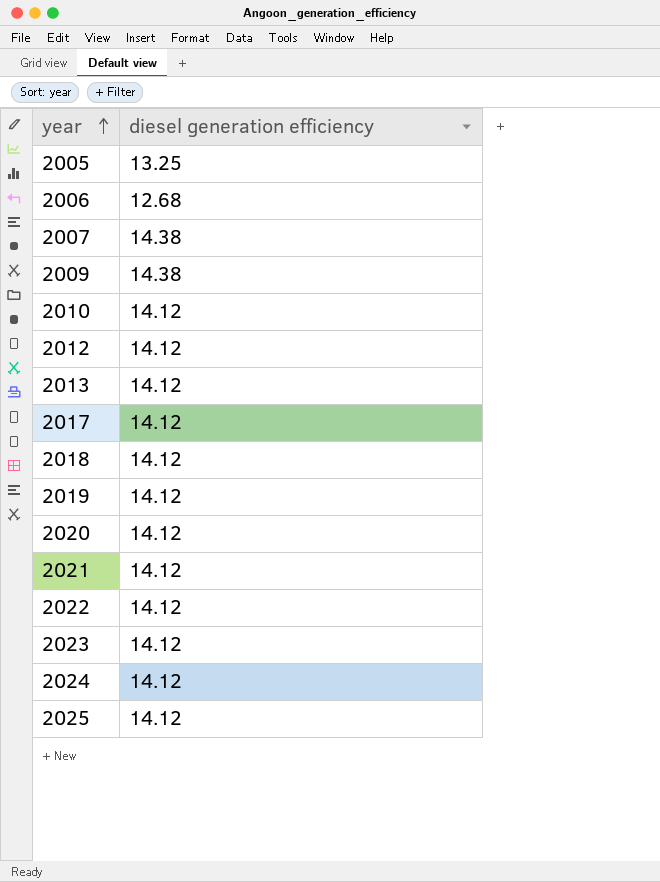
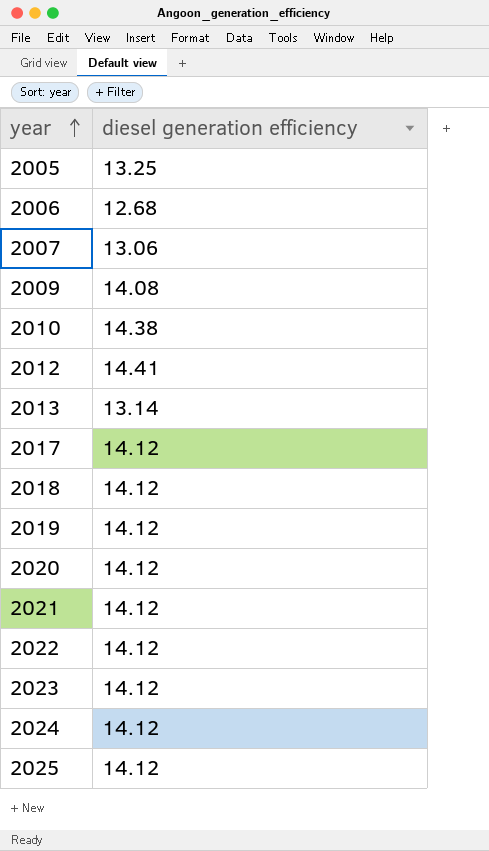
2007 | diesel generation efficiency: 14.38 -> 13.06
2009 | diesel generation efficiency: 14.38 -> 14.08
2010 | diesel generation efficiency: 14.12 -> 14.38
2012 | diesel generation efficiency: 14.12 -> 14.41
2013 | diesel generation efficiency: 14.12 -> 13.14

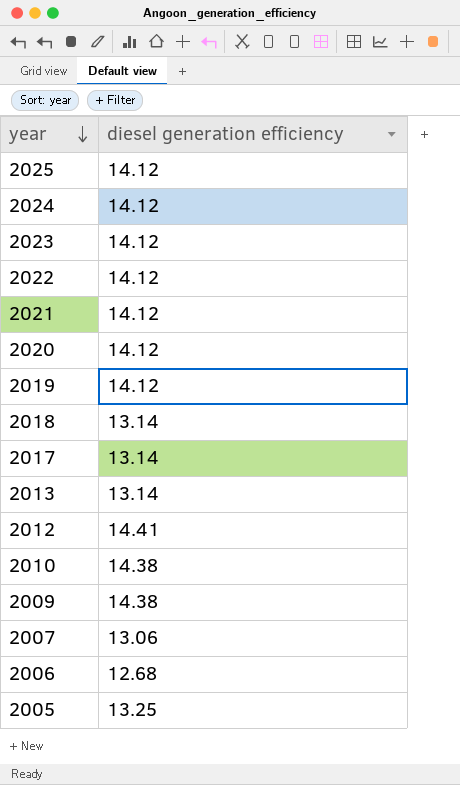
row order: year ascending -> year descending
2018 | diesel generation efficiency: 14.12 -> 13.14
2017 | diesel generation efficiency: 14.12 -> 13.14
2009 | diesel generation efficiency: 14.08 -> 14.38

